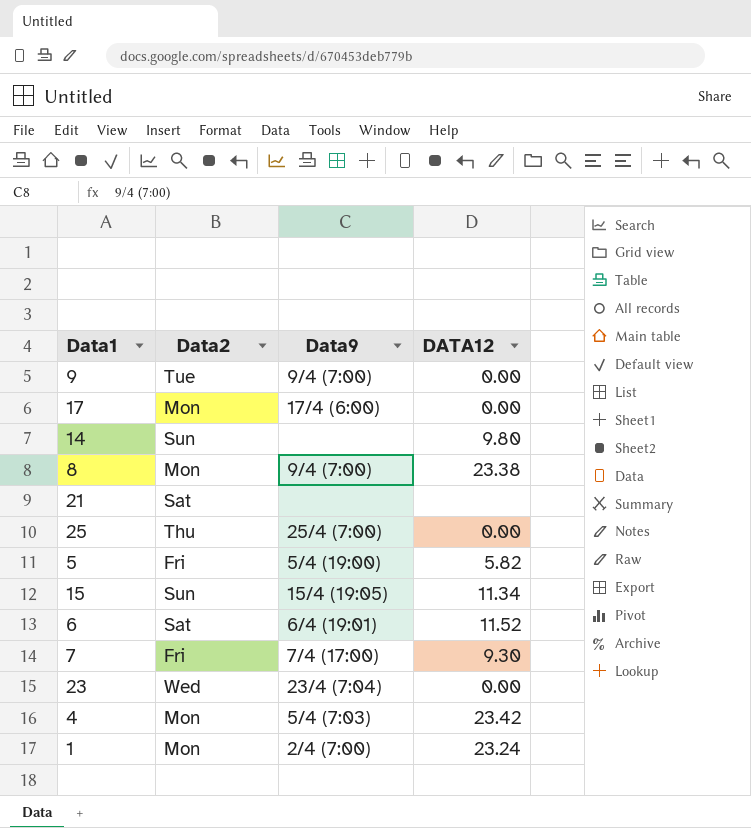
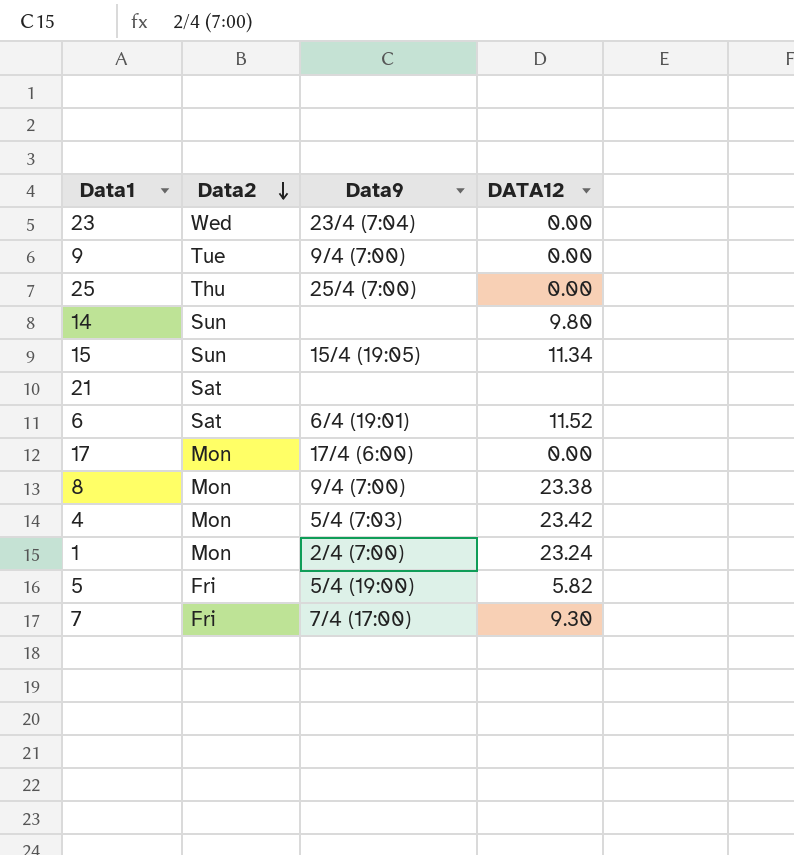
row order: none -> Data2 descending

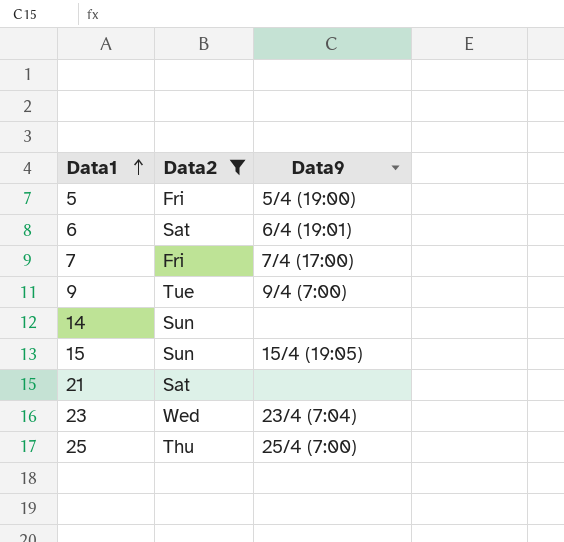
filter: none -> Data2 != Mon
row order: Data2 descending -> Data1 ascending
column DATA12 | position: 4 -> none

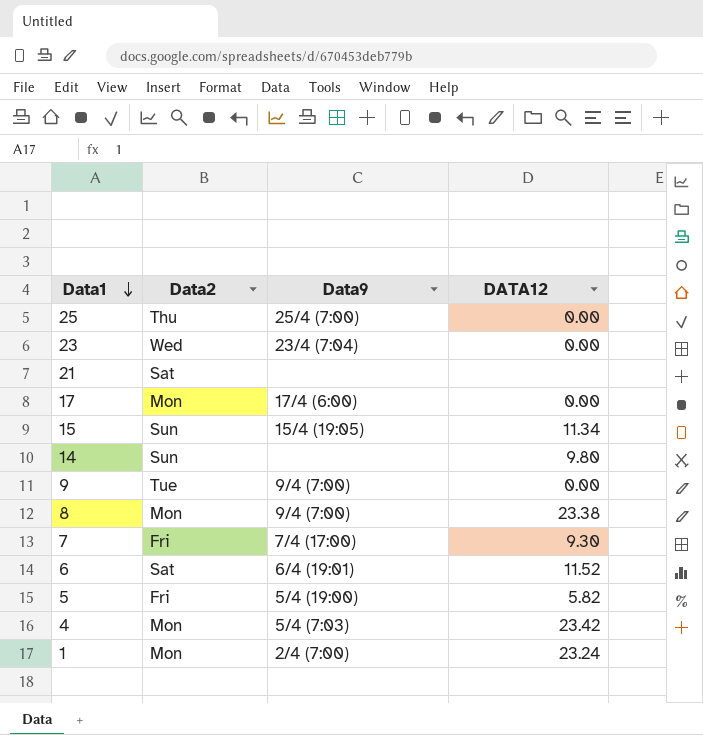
filter: Data2 != Mon -> none
row order: Data1 ascending -> Data1 descending
column DATA12 | position: none -> 4

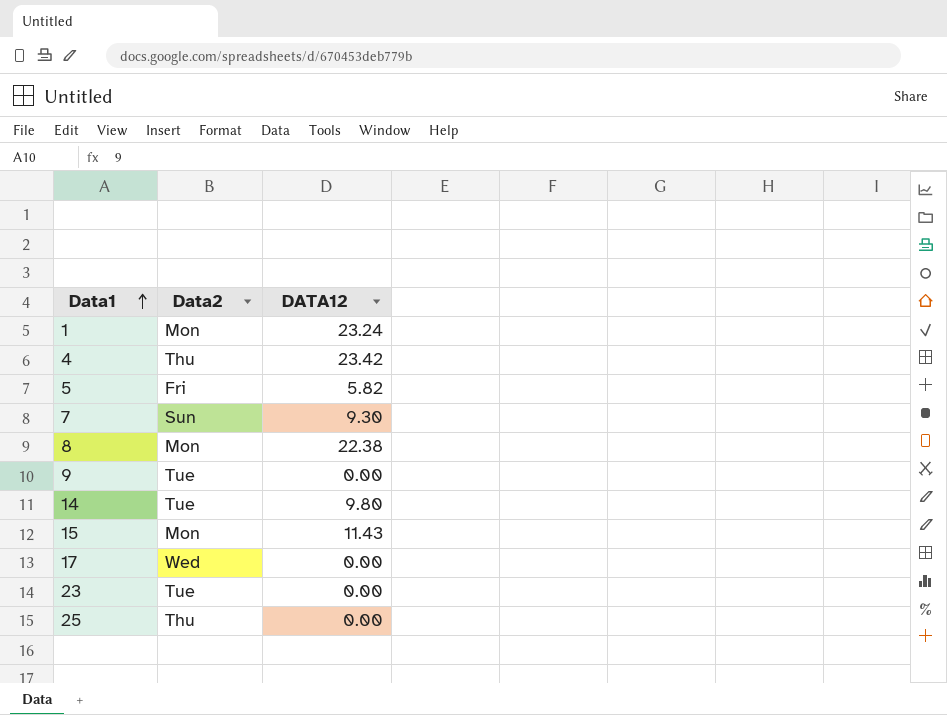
row order: Data1 descending -> Data1 ascending
column Data9 | position: 3 -> none
row 21: Sat | none | none -> none
row 6: Sat | 6/4 (19:01) | 11.52 -> none
4 | Data2: Mon -> Thu
7 | Data2: Fri -> Sun
8 | DATA12: 23.38 -> 22.38
14 | Data2: Sun -> Tue
15 | Data2: Sun -> Mon
15 | DATA12: 11.34 -> 11.43
17 | Data2: Mon -> Wed
23 | Data2: Wed -> Tue

